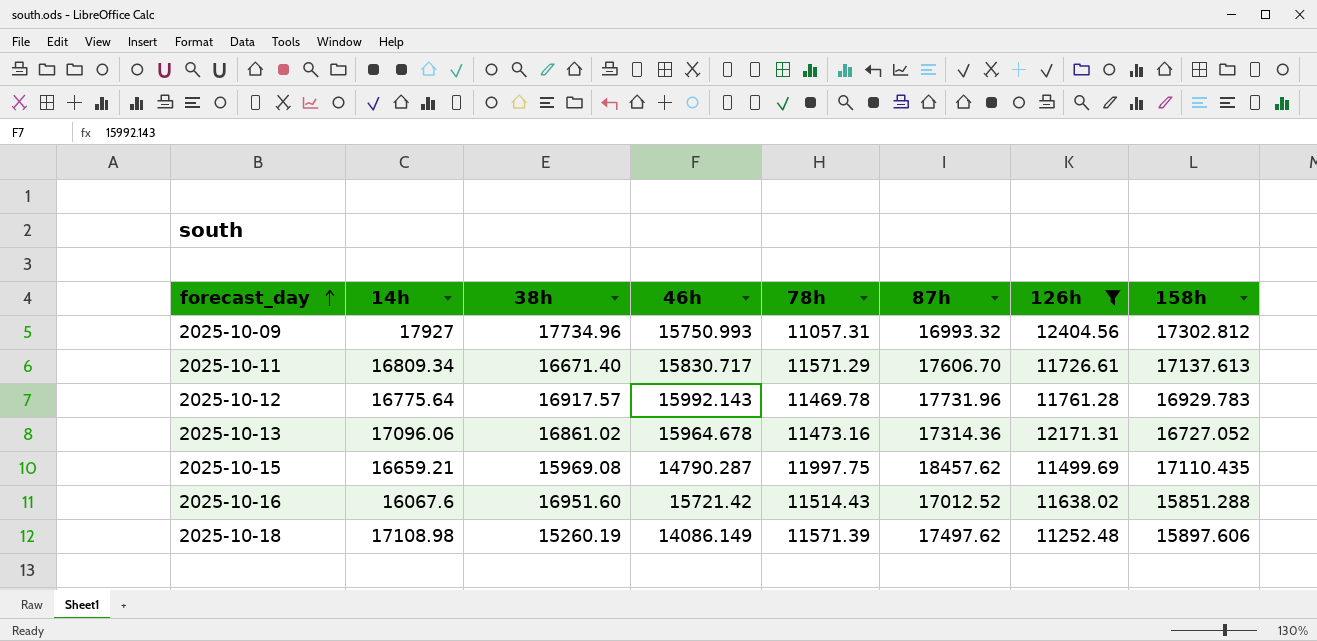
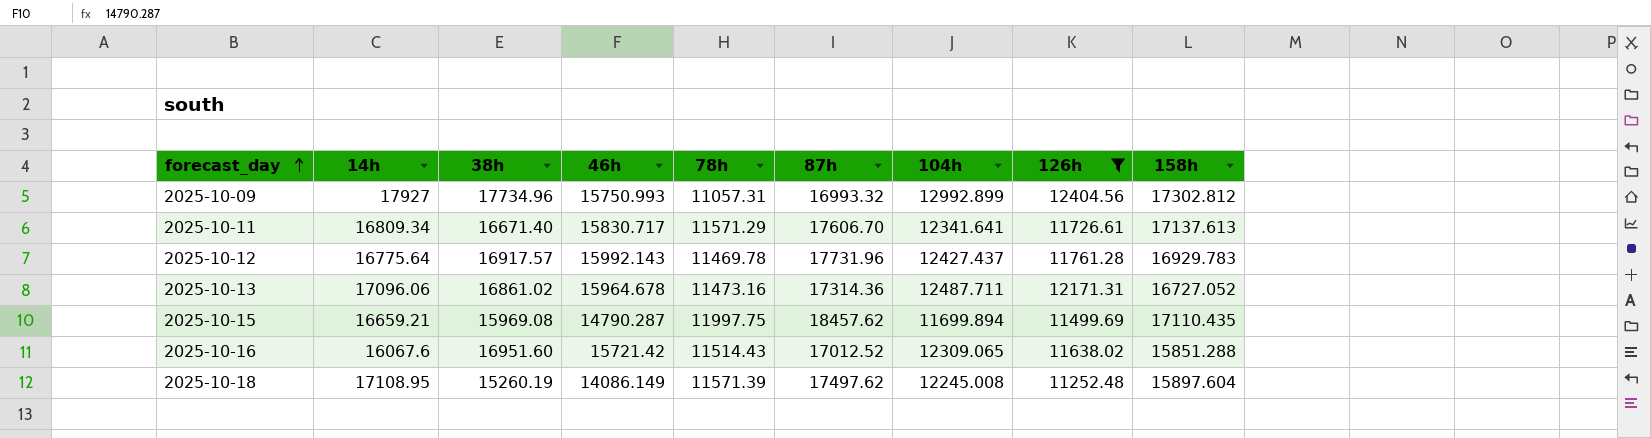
column 104h | position: none -> 7
2025-10-18 | 14h: 17108.98 -> 17108.95
2025-10-18 | 158h: 15897.606 -> 15897.604

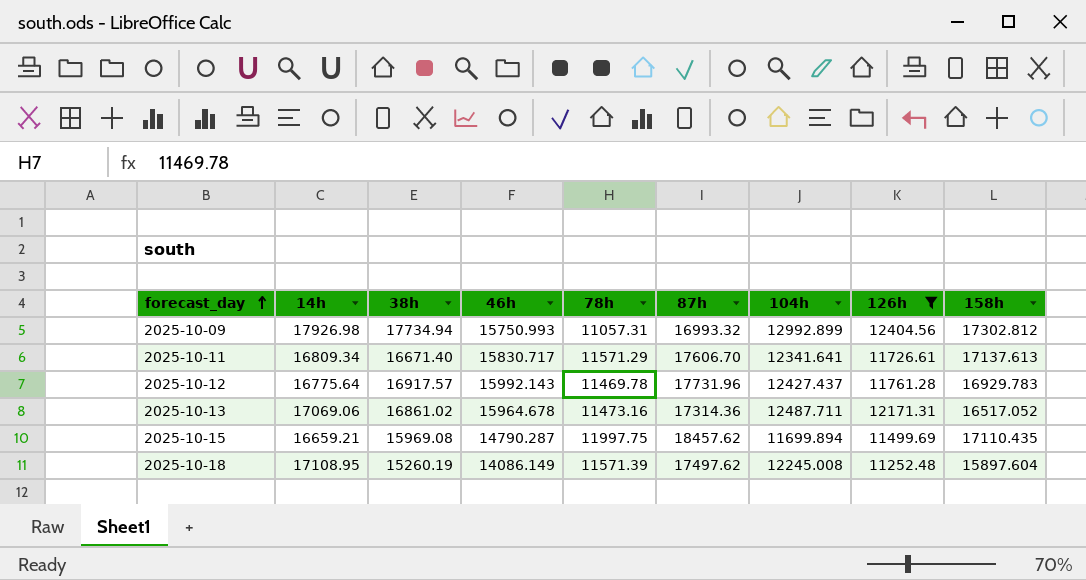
row 2025-10-16: 16067.6 | 16951.60 | 15721.42 | 11514.43 | 17012.52 | 12309.065 | 11638.02 | 15851.288 -> none
2025-10-09 | 14h: 17927 -> 17926.98
2025-10-09 | 38h: 17734.96 -> 17734.94
2025-10-13 | 14h: 17096.06 -> 17069.06
2025-10-13 | 158h: 16727.052 -> 16517.052

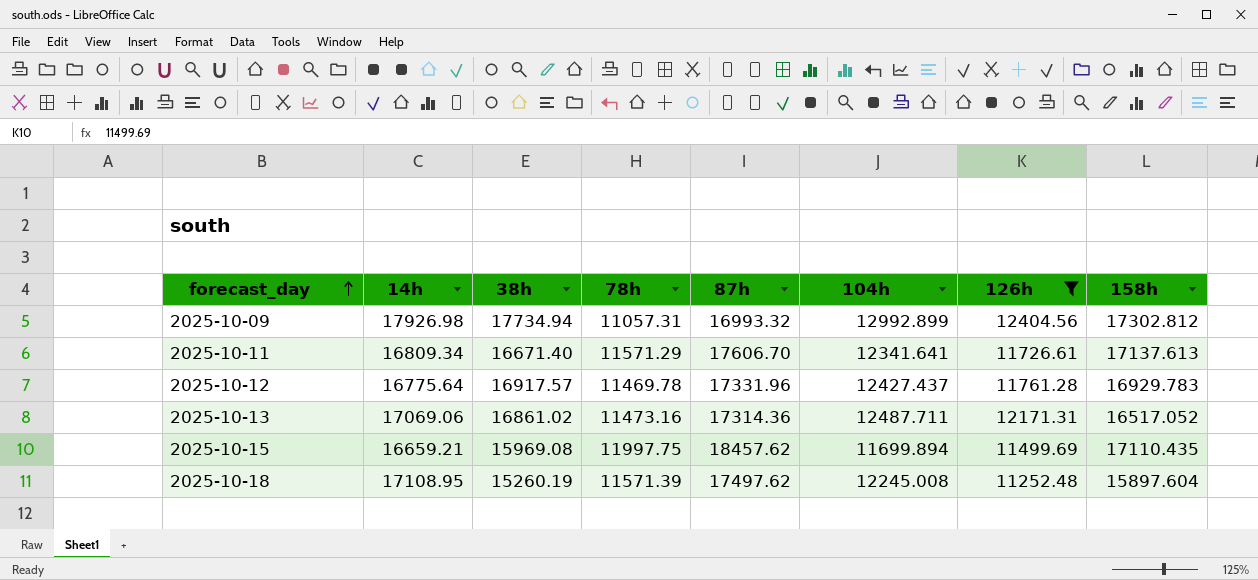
column 46h | position: 4 -> none
2025-10-12 | 87h: 17731.96 -> 17331.96

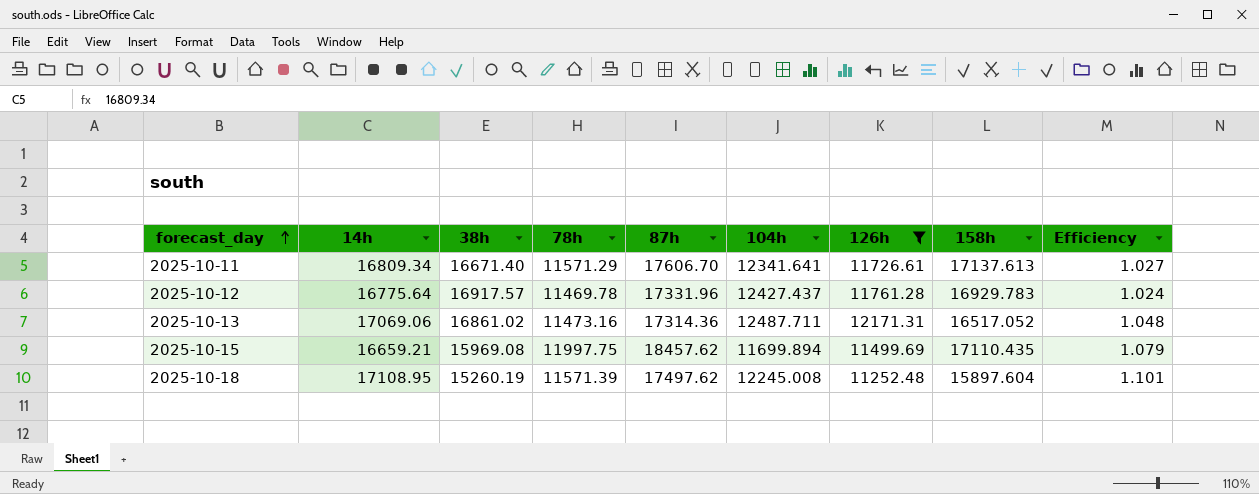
column Efficiency | formula: none -> [87h] / [158h]
row 2025-10-09: 17926.98 | 17734.94 | 11057.31 | 16993.32 | 12992.899 | 12404.56 | 17302.812 -> none

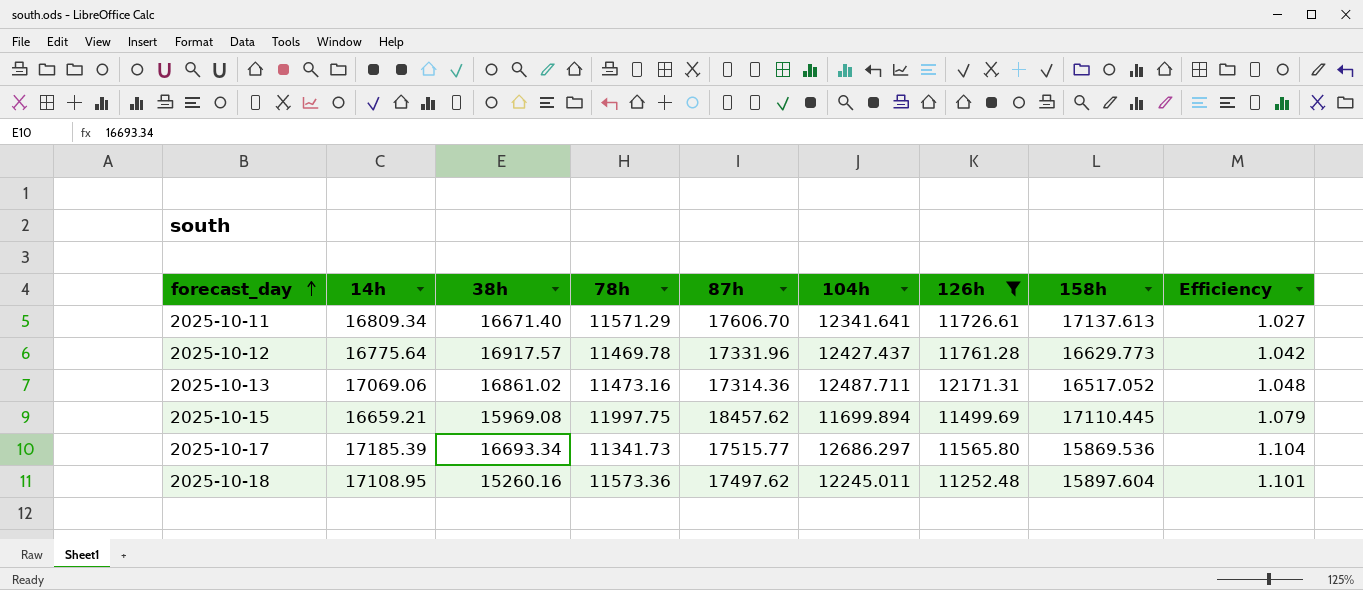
2025-10-12 | 158h: 16929.783 -> 16629.773
2025-10-12 | Efficiency: 1.024 -> 1.042
2025-10-15 | 158h: 17110.435 -> 17110.445
row 2025-10-17: none -> 17185.39 | 16693.34 | 11341.73 | 17515.77 | 12686.297 | 11565.80 | 15869.536 | 1.104
2025-10-18 | 38h: 15260.19 -> 15260.16
2025-10-18 | 78h: 11571.39 -> 11573.36
2025-10-18 | 104h: 12245.008 -> 12245.011

